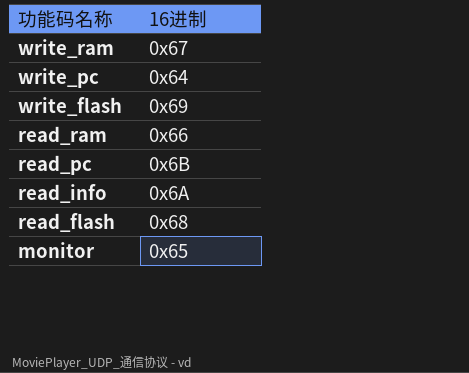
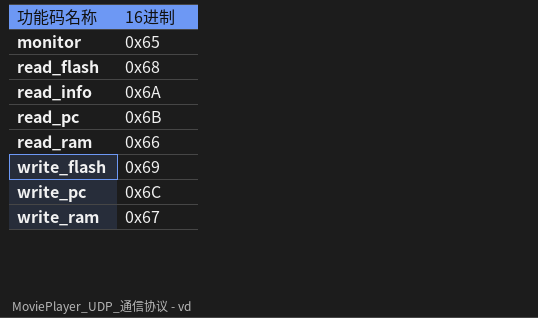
row order: 功能码名称 descending -> 功能码名称 ascending
write_pc | 16进制: 0x64 -> 0x6C

